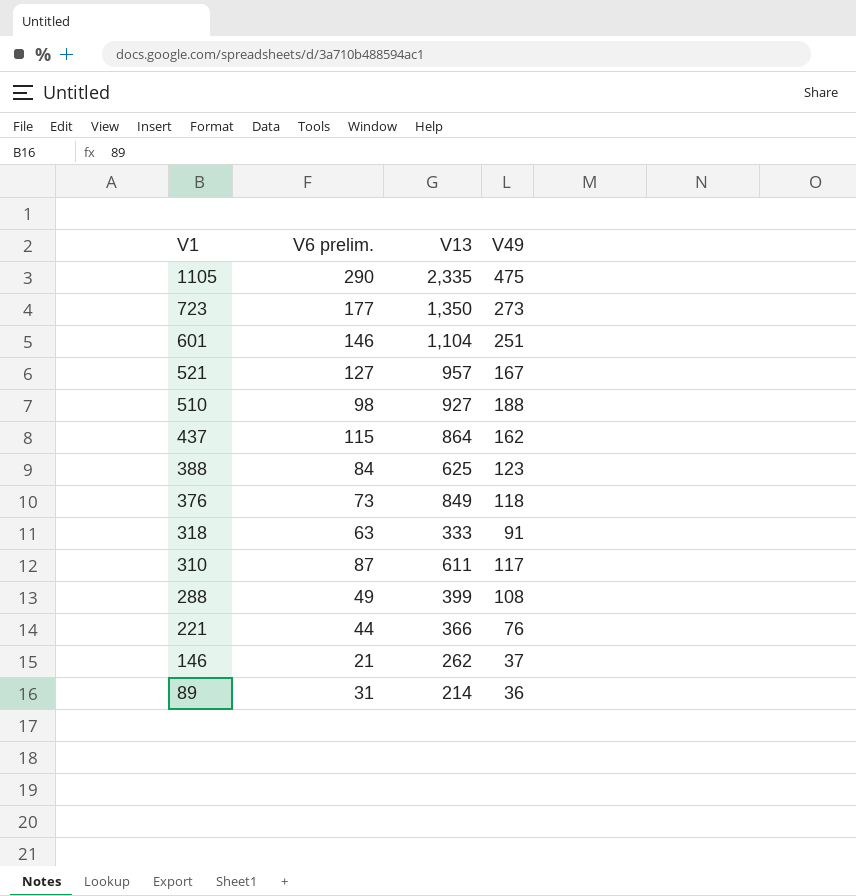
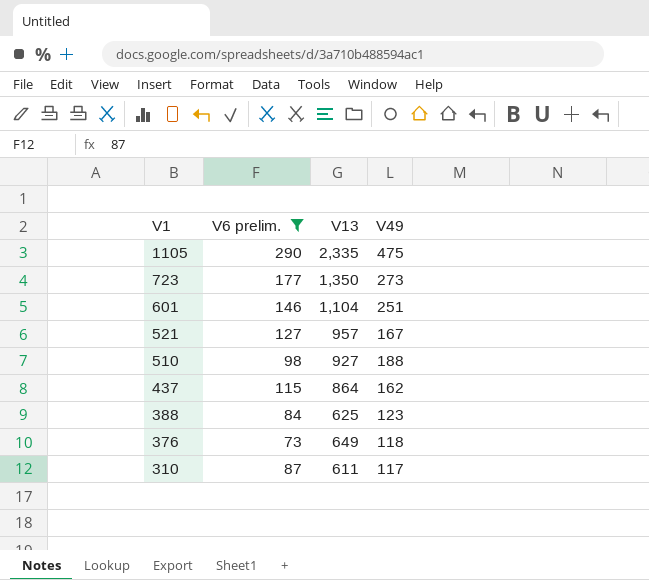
filter: none -> V6 prelim. >= 73
376 | V13: 849 -> 649

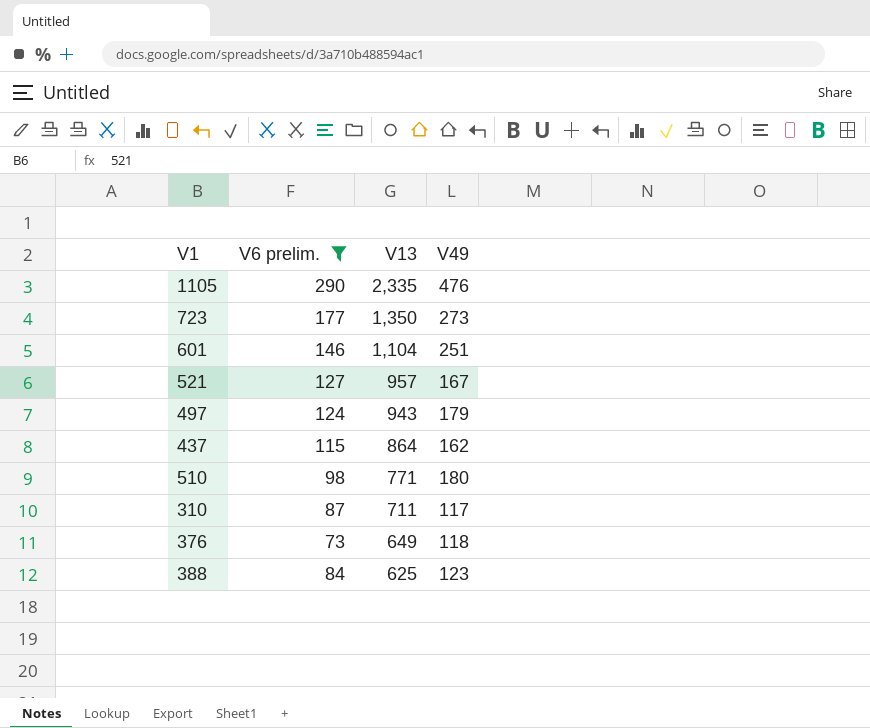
row order: V1 descending -> V13 descending
1105 | V49: 475 -> 476
row 497: none -> 124 | 943 | 179
510 | V13: 927 -> 771
510 | V49: 188 -> 180
310 | V13: 611 -> 711

